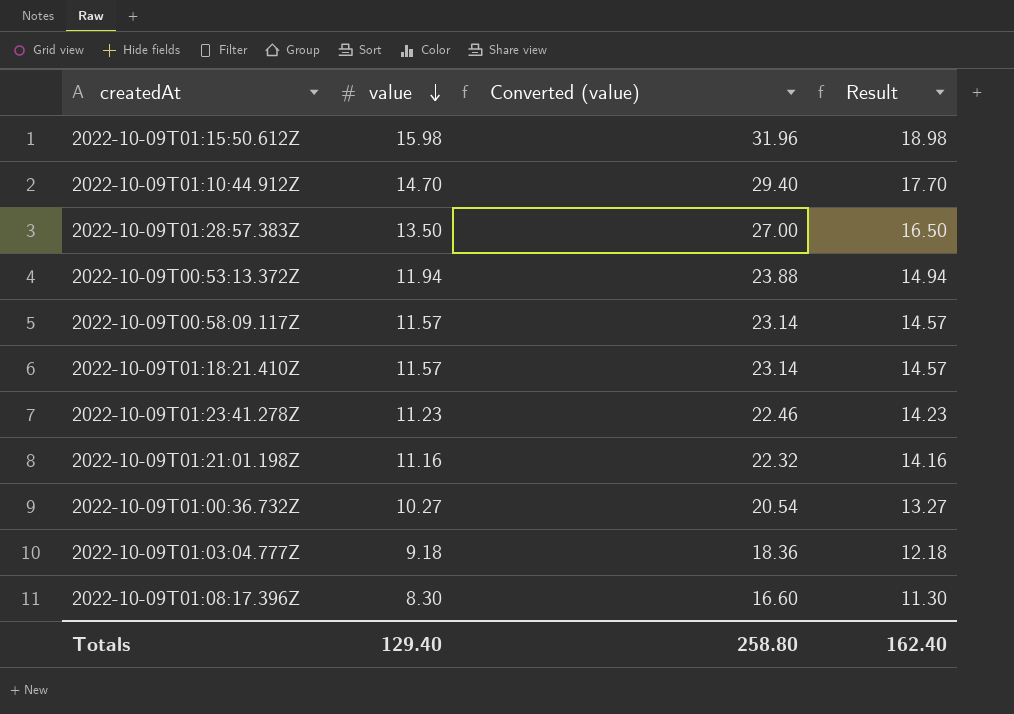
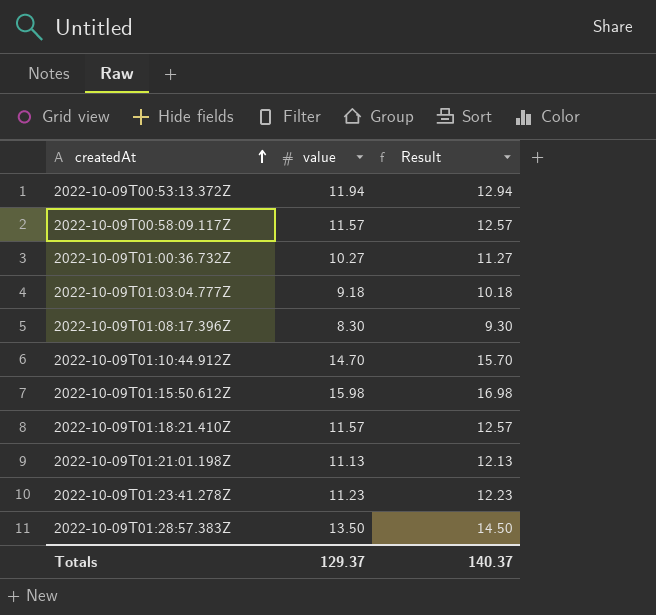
row order: value descending -> createdAt ascending
column Converted (value) | formula: [value] * 2 -> none
column Result | formula: [value] + 3 -> [value] + 1
2022-10-09T01:21:01.198Z | value: 11.16 -> 11.13
Totals | value: 129.40 -> 129.37
Totals | Result: 162.40 -> 140.37

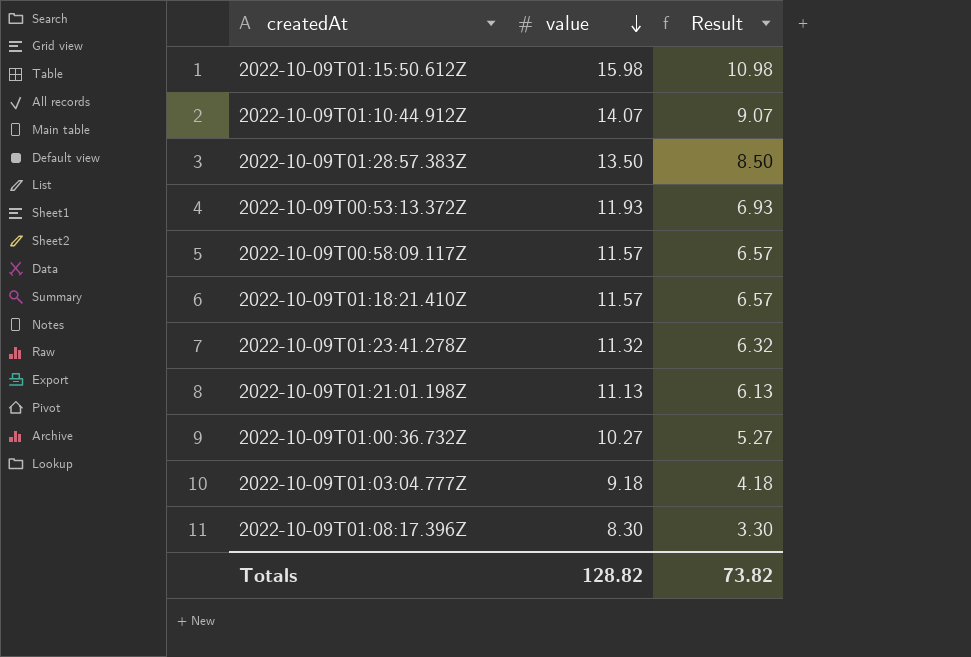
row order: createdAt ascending -> value descending
column Result | formula: [value] + 1 -> [value] - 5
2022-10-09T01:10:44.912Z | value: 14.70 -> 14.07
2022-10-09T00:53:13.372Z | value: 11.94 -> 11.93
2022-10-09T01:23:41.278Z | value: 11.23 -> 11.32
Totals | value: 129.37 -> 128.82
Totals | Result: 140.37 -> 73.82

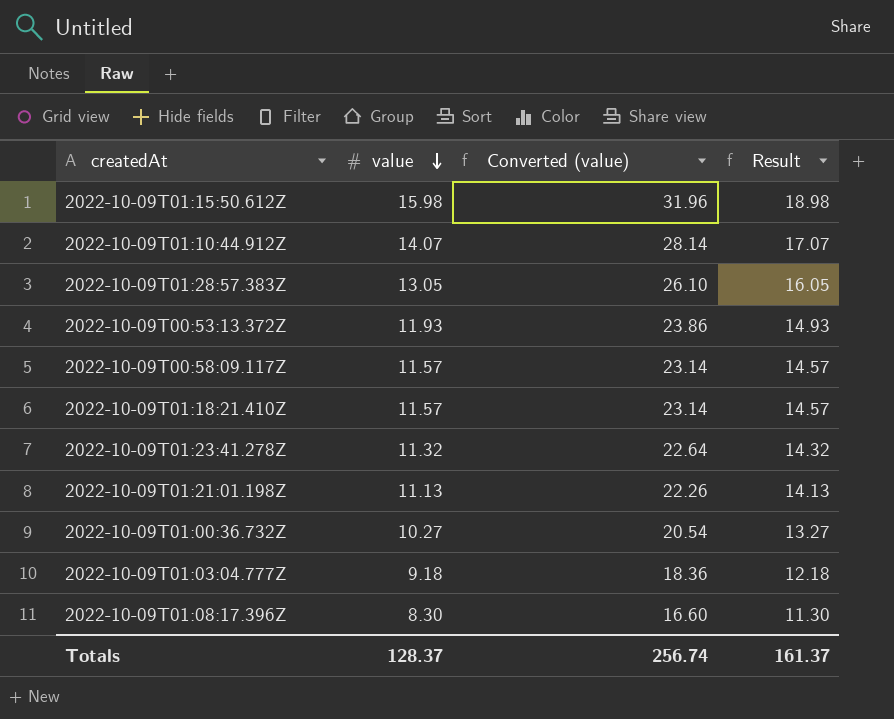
column Converted (value) | formula: none -> [value] * 2
column Result | formula: [value] - 5 -> [value] + 3
2022-10-09T01:28:57.383Z | value: 13.50 -> 13.05
Totals | value: 128.82 -> 128.37
Totals | Result: 73.82 -> 161.37

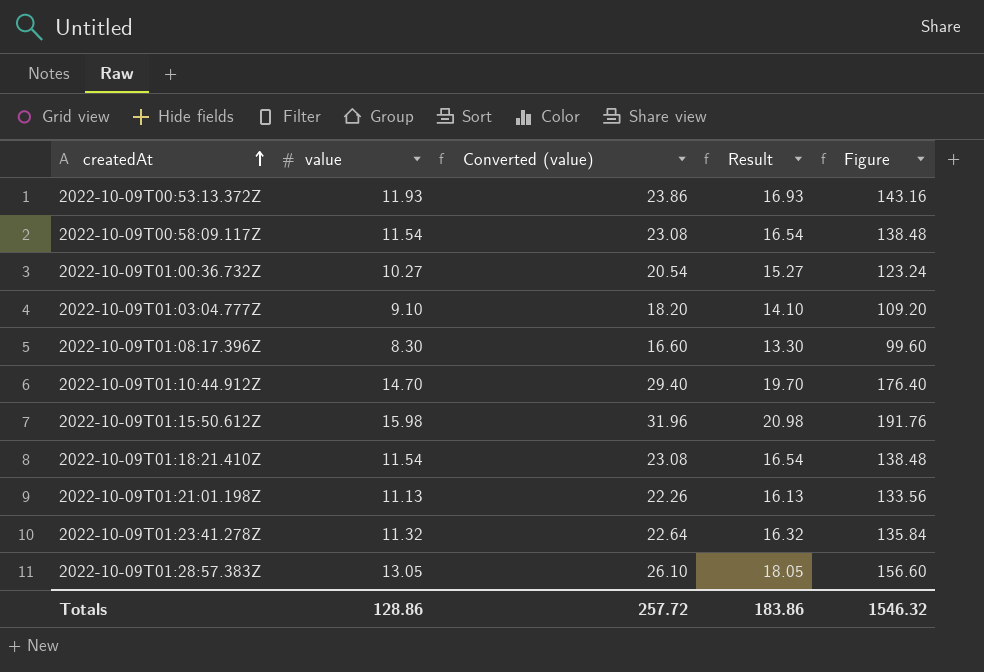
row order: value descending -> createdAt ascending
column Result | formula: [value] + 3 -> [value] + 5
column Figure | formula: none -> [value] * 12
2022-10-09T00:58:09.117Z | value: 11.57 -> 11.54
2022-10-09T00:58:09.117Z | Converted (value): 23.14 -> 23.08
2022-10-09T01:03:04.777Z | value: 9.18 -> 9.10
2022-10-09T01:03:04.777Z | Converted (value): 18.36 -> 18.20
2022-10-09T01:10:44.912Z | value: 14.07 -> 14.70
2022-10-09T01:10:44.912Z | Converted (value): 28.14 -> 29.40
2022-10-09T01:18:21.410Z | value: 11.57 -> 11.54
2022-10-09T01:18:21.410Z | Converted (value): 23.14 -> 23.08
Totals | value: 128.37 -> 128.86
Totals | Converted (value): 256.74 -> 257.72
Totals | Result: 161.37 -> 183.86

